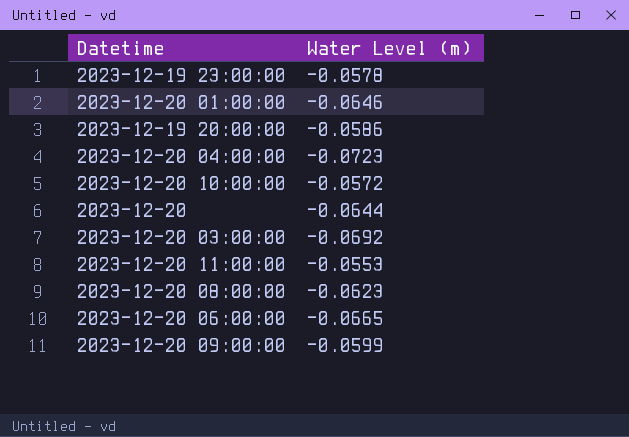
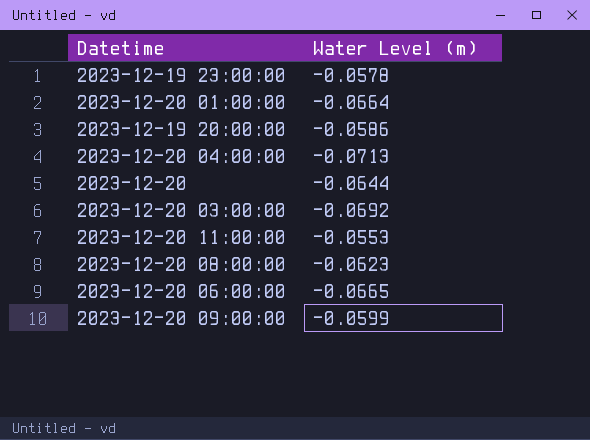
row 2023-12-20 10:00:00: -0.0572 -> none
2023-12-20 01:00:00 | Water Level (m): -0.0646 -> -0.0664
2023-12-20 04:00:00 | Water Level (m): -0.0723 -> -0.0713

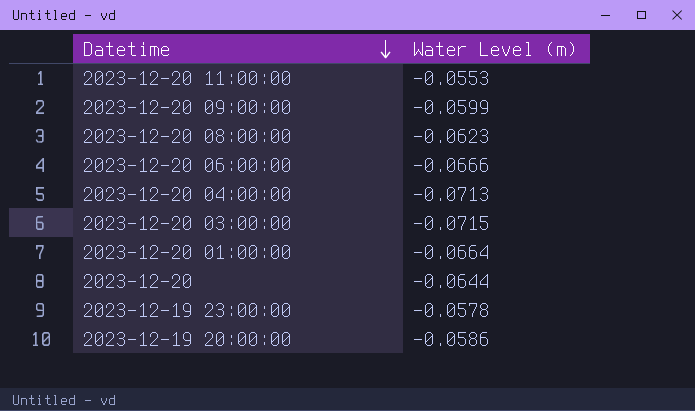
row order: none -> Datetime descending
2023-12-20 06:00:00 | Water Level (m): -0.0665 -> -0.0666
2023-12-20 03:00:00 | Water Level (m): -0.0692 -> -0.0715

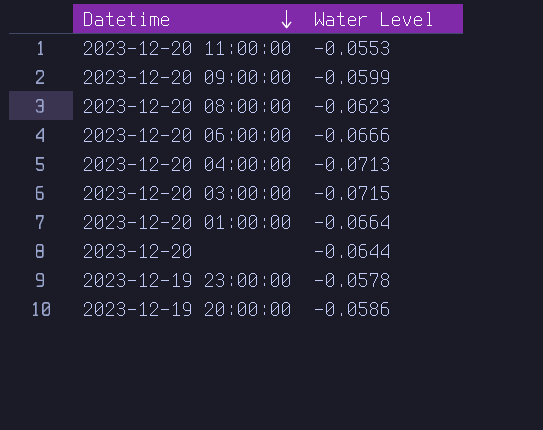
column name: Water Level (m) -> Water Level

